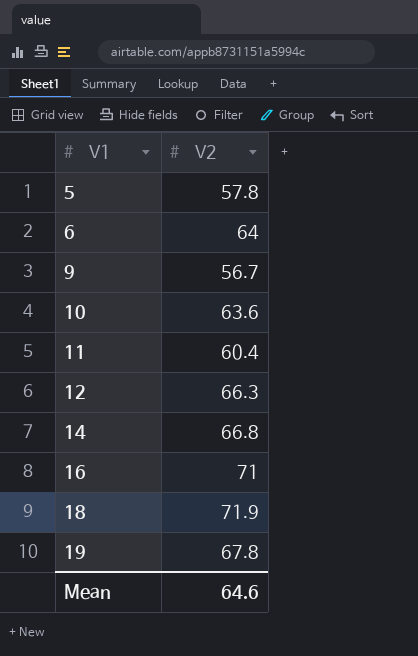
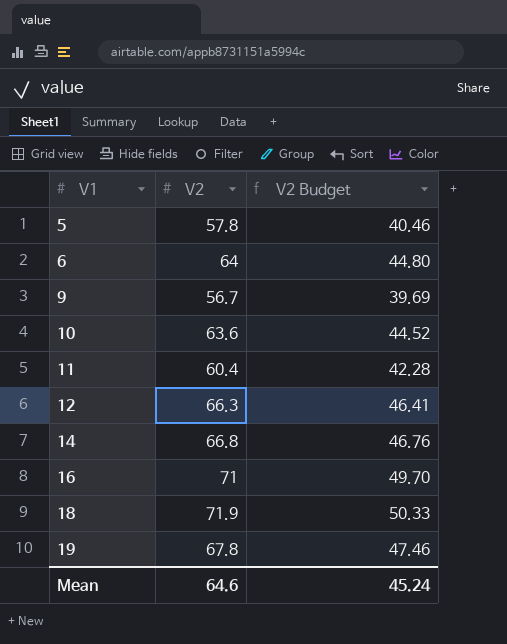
column V2 Budget | formula: none -> [V2] * 0.7

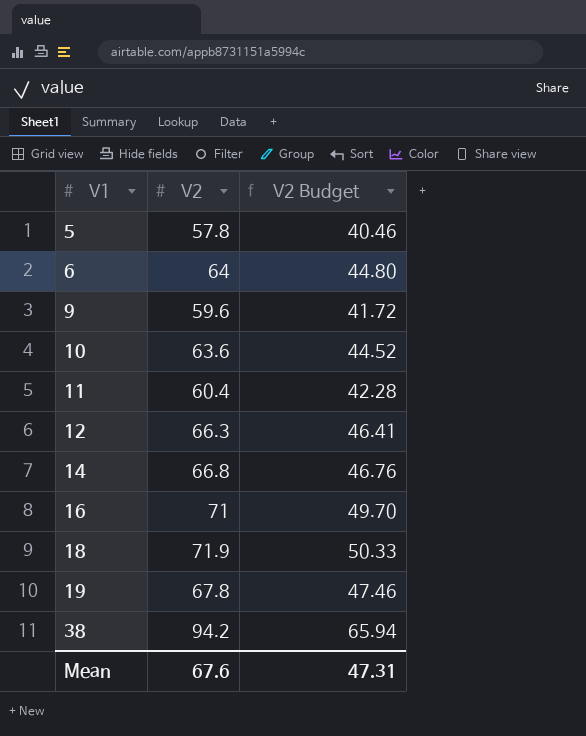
9 | V2: 56.7 -> 59.6
9 | V2 Budget: 39.69 -> 41.72
row 38: none -> 94.2 | 65.94
Mean | V2: 64.6 -> 67.6
Mean | V2 Budget: 45.24 -> 47.31

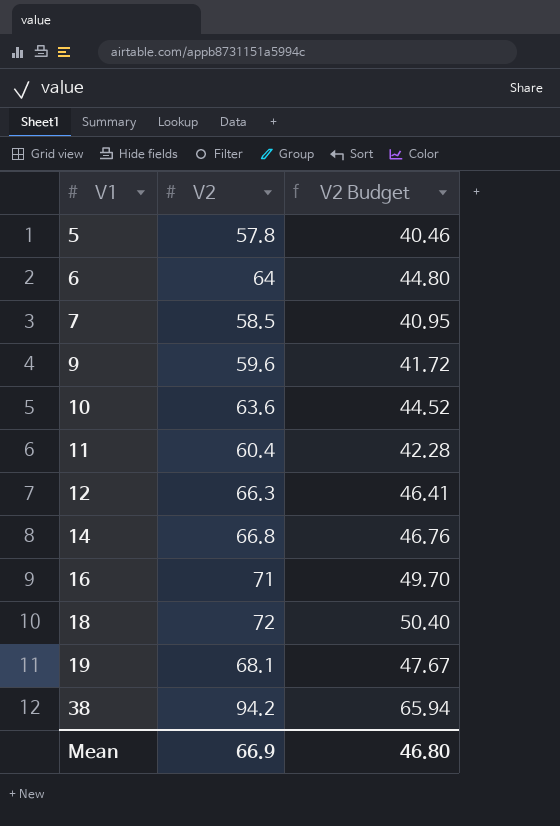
row 7: none -> 58.5 | 40.95
18 | V2: 71.9 -> 72
18 | V2 Budget: 50.33 -> 50.40
19 | V2: 67.8 -> 68.1
19 | V2 Budget: 47.46 -> 47.67
Mean | V2: 67.6 -> 66.9
Mean | V2 Budget: 47.31 -> 46.80

